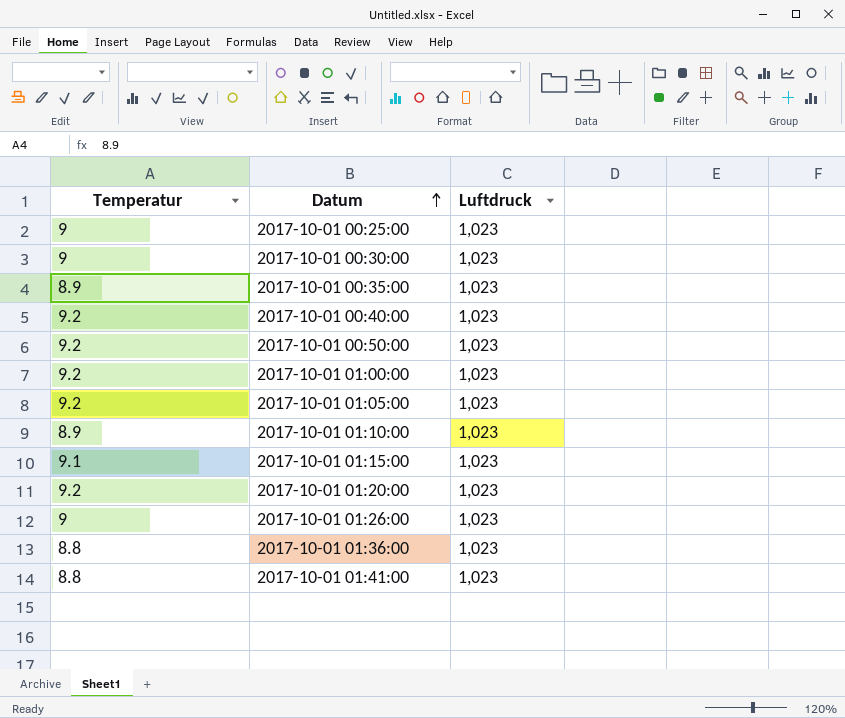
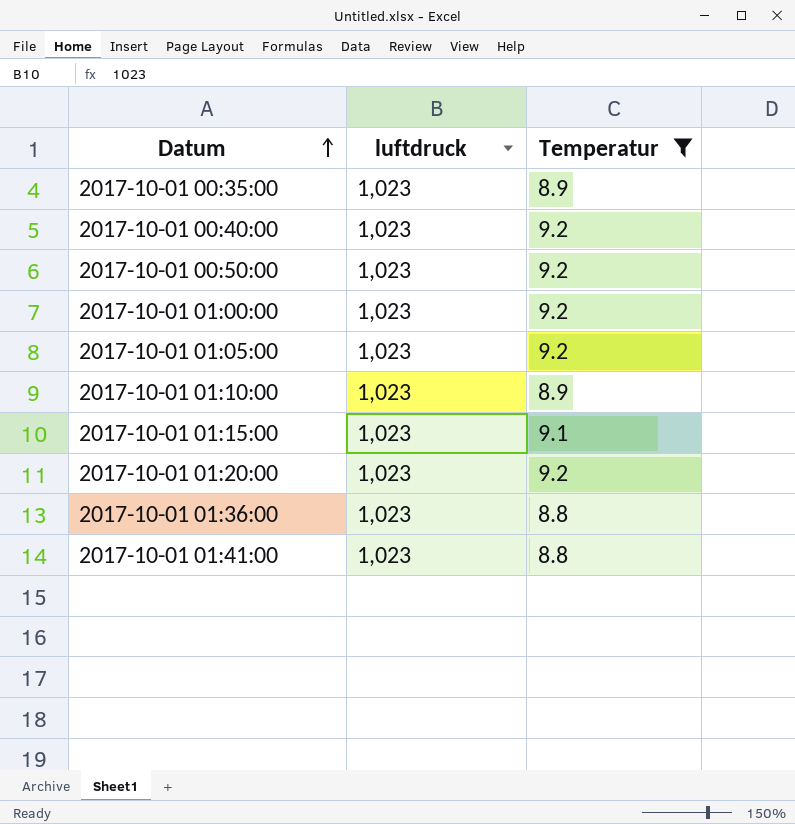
filter: none -> Temperatur != 9
column name: Luftdruck -> luftdruck
column Temperatur | position: 1 -> 3

